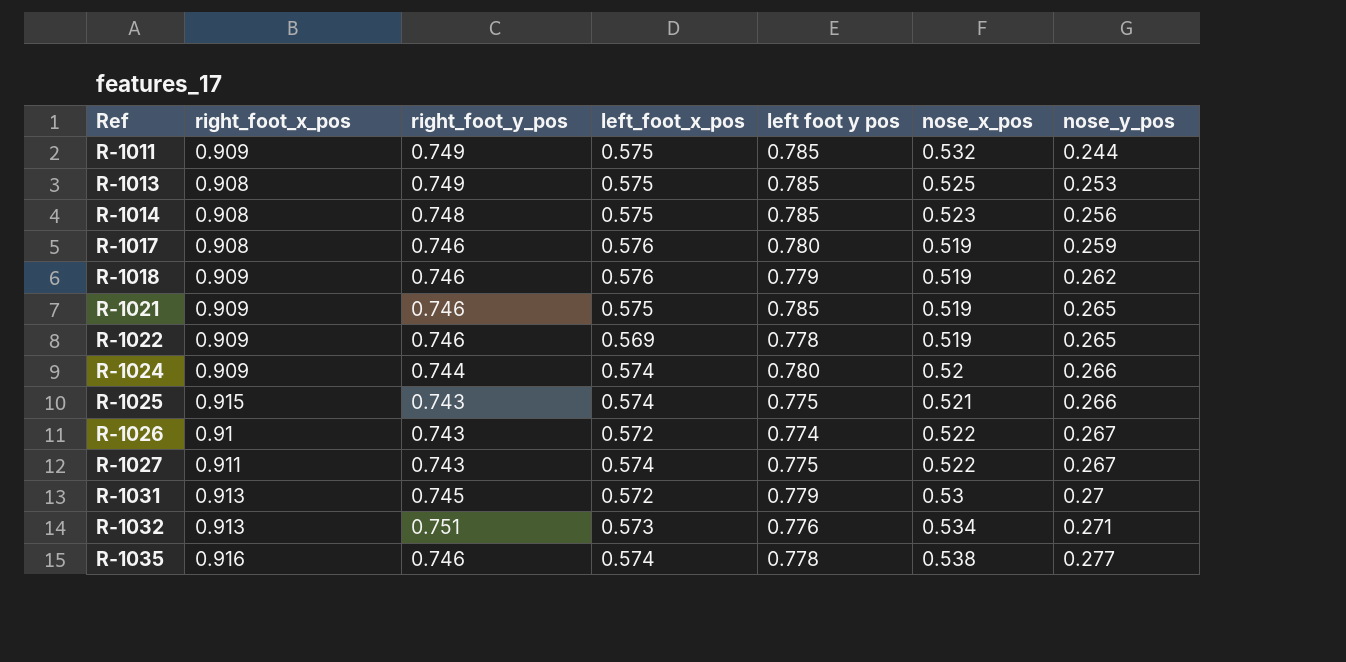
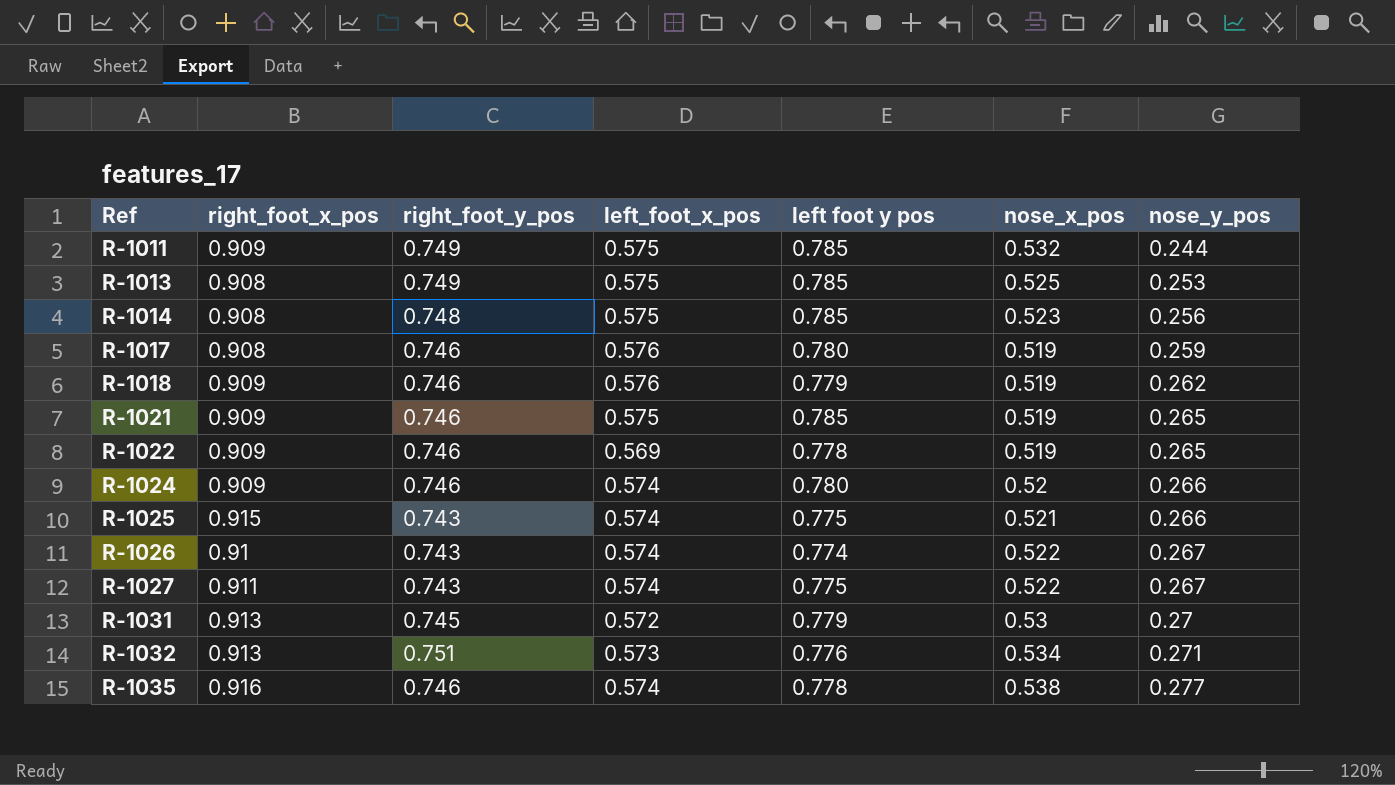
R-1024 | right_foot_y_pos: 0.744 -> 0.746
R-1026 | left_foot_x_pos: 0.572 -> 0.574

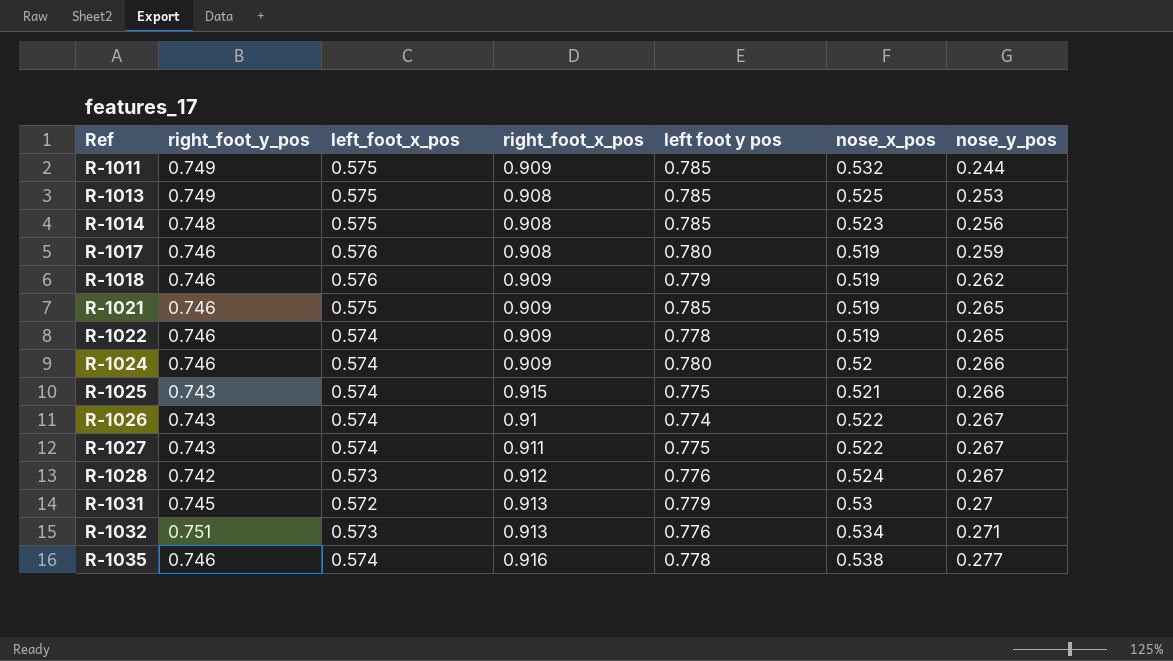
column right_foot_x_pos | position: 2 -> 4
R-1022 | left_foot_x_pos: 0.569 -> 0.574
row R-1028: none -> 0.742 | 0.573 | 0.912 | 0.776 | 0.524 | 0.267

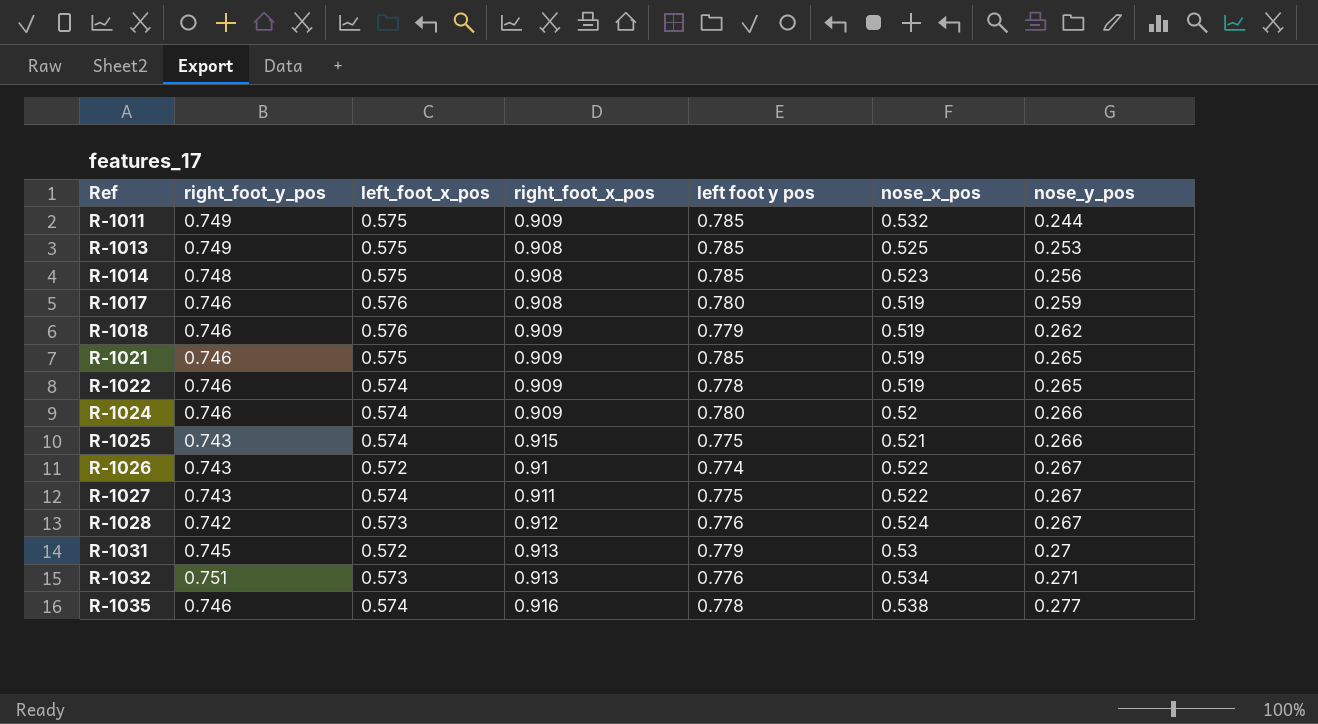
R-1026 | left_foot_x_pos: 0.574 -> 0.572

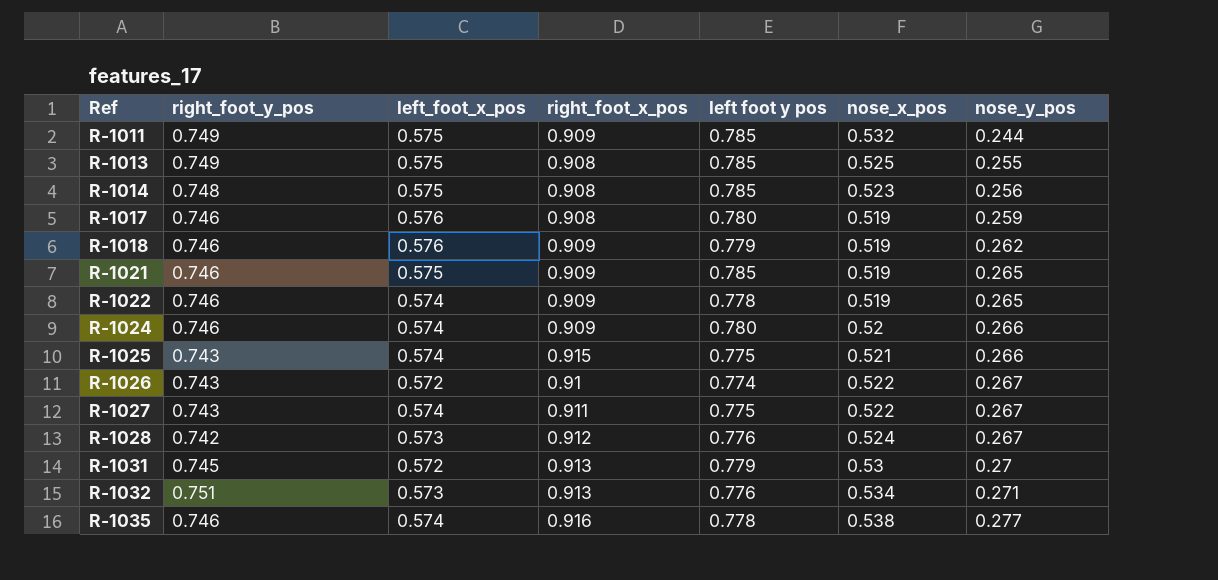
R-1013 | nose_y_pos: 0.253 -> 0.255

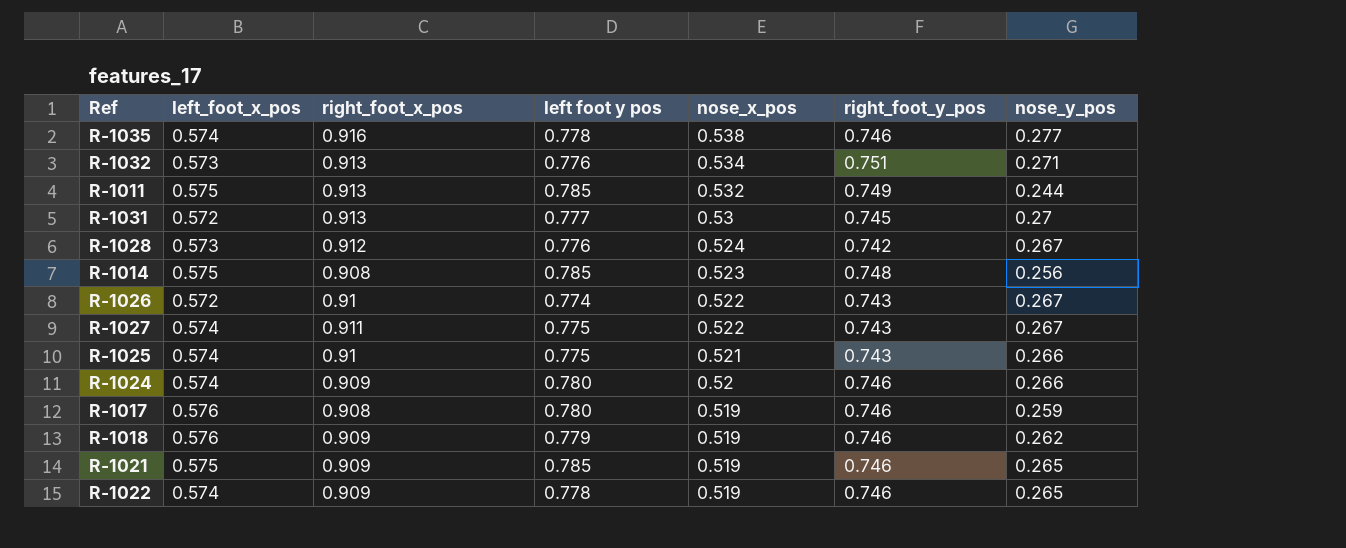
row order: Ref ascending -> nose_x_pos descending
column right_foot_y_pos | position: 2 -> 6
row R-1013: 0.749 | 0.575 | 0.908 | 0.785 | 0.525 | 0.255 -> none
R-1011 | right_foot_x_pos: 0.909 -> 0.913
R-1031 | left foot y pos: 0.779 -> 0.777
R-1025 | right_foot_x_pos: 0.915 -> 0.91

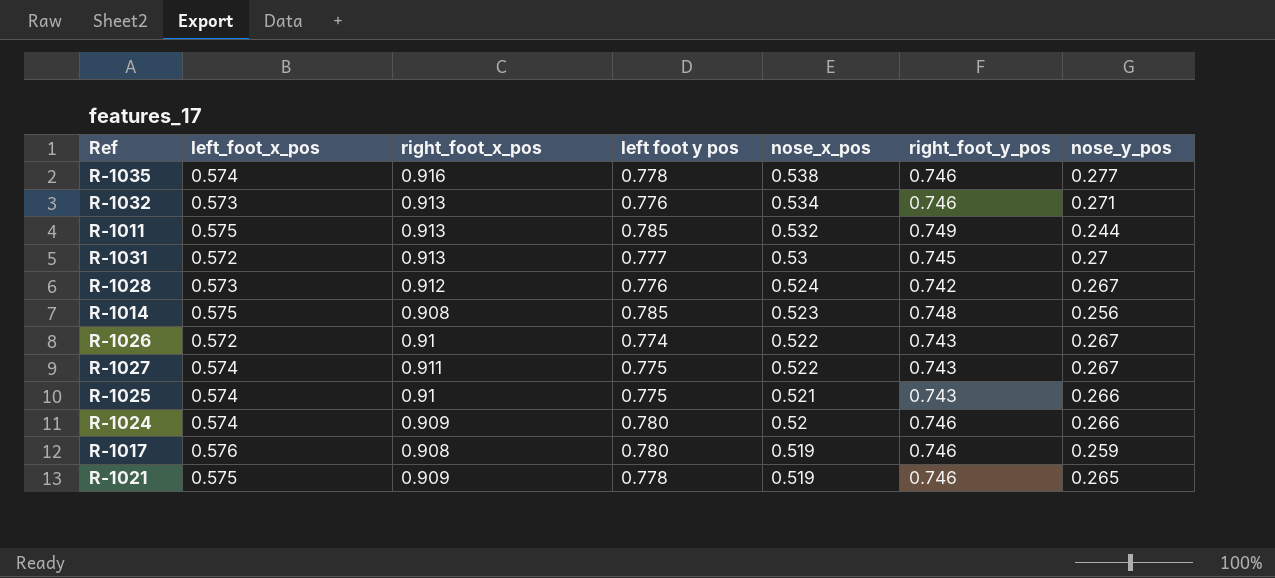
row R-1018: 0.576 | 0.909 | 0.779 | 0.519 | 0.746 | 0.262 -> none
row R-1022: 0.574 | 0.909 | 0.778 | 0.519 | 0.746 | 0.265 -> none
R-1032 | right_foot_y_pos: 0.751 -> 0.746
R-1021 | left foot y pos: 0.785 -> 0.778

